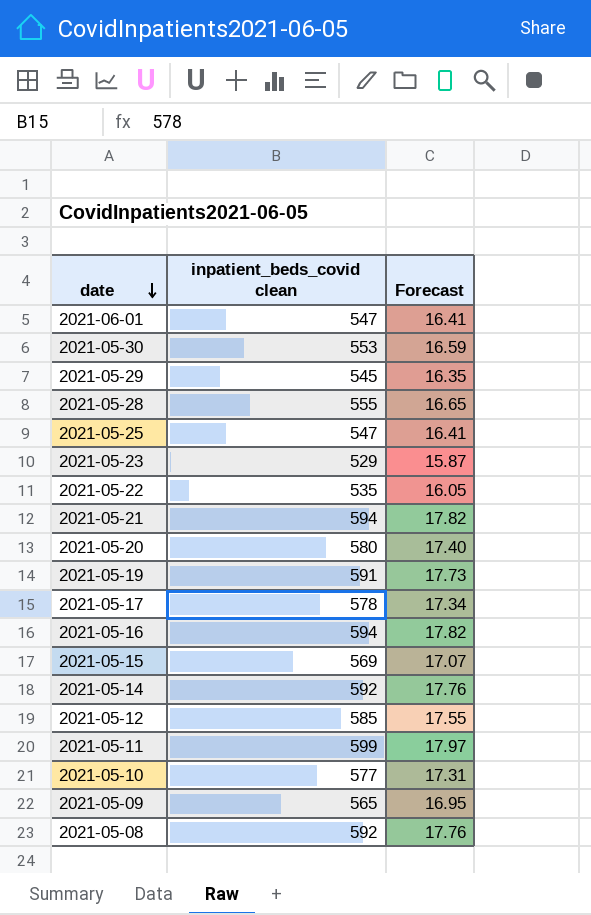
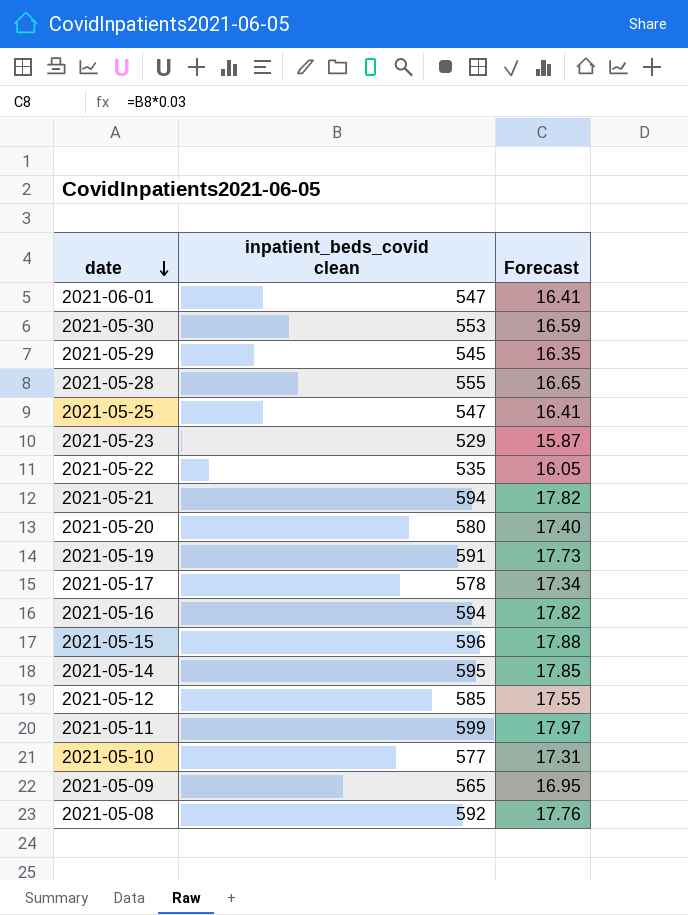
2021-05-15 | inpatient_beds_covid clean: 569 -> 596
2021-05-15 | Forecast: 17.07 -> 17.88
2021-05-14 | inpatient_beds_covid clean: 592 -> 595
2021-05-14 | Forecast: 17.76 -> 17.85

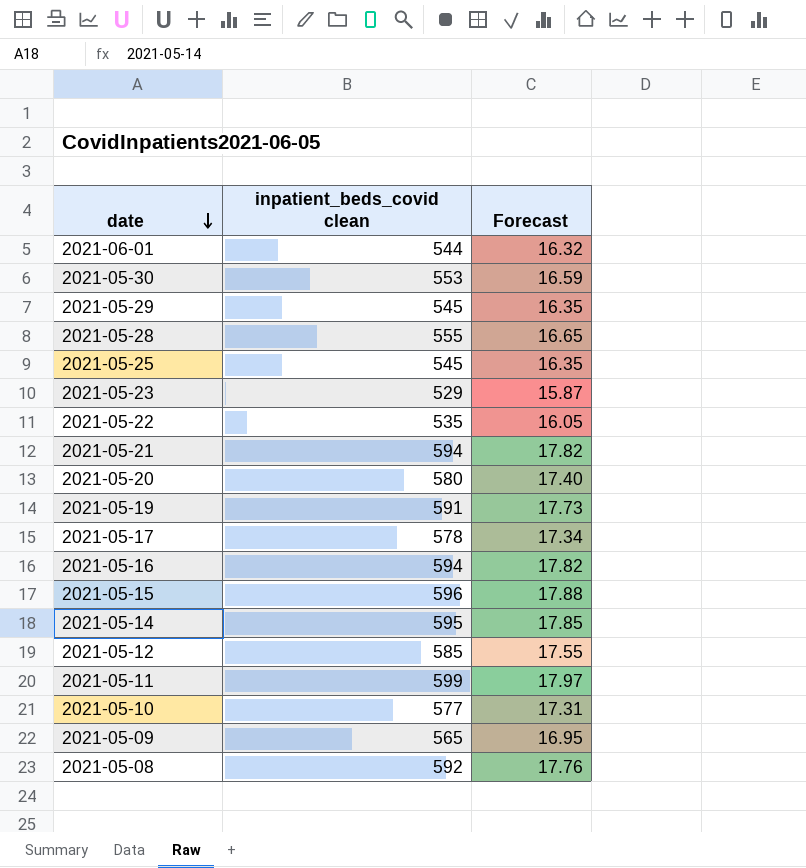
2021-06-01 | inpatient_beds_covid clean: 547 -> 544
2021-06-01 | Forecast: 16.41 -> 16.32
2021-05-25 | inpatient_beds_covid clean: 547 -> 545
2021-05-25 | Forecast: 16.41 -> 16.35

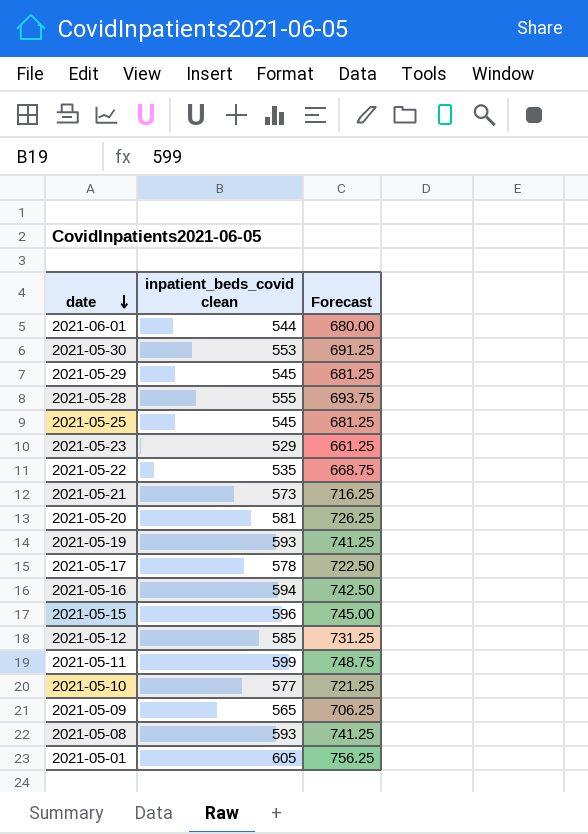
column Forecast | formula: [inpatient_beds_covid clean] * 0.03 -> [inpatient_beds_covid clean] * 1.25
row 2021-05-14: 595 | 17.85 -> none
2021-05-21 | inpatient_beds_covid clean: 594 -> 573
2021-05-20 | inpatient_beds_covid clean: 580 -> 581
2021-05-19 | inpatient_beds_covid clean: 591 -> 593
2021-05-08 | inpatient_beds_covid clean: 592 -> 593
row 2021-05-01: none -> 605 | 756.25

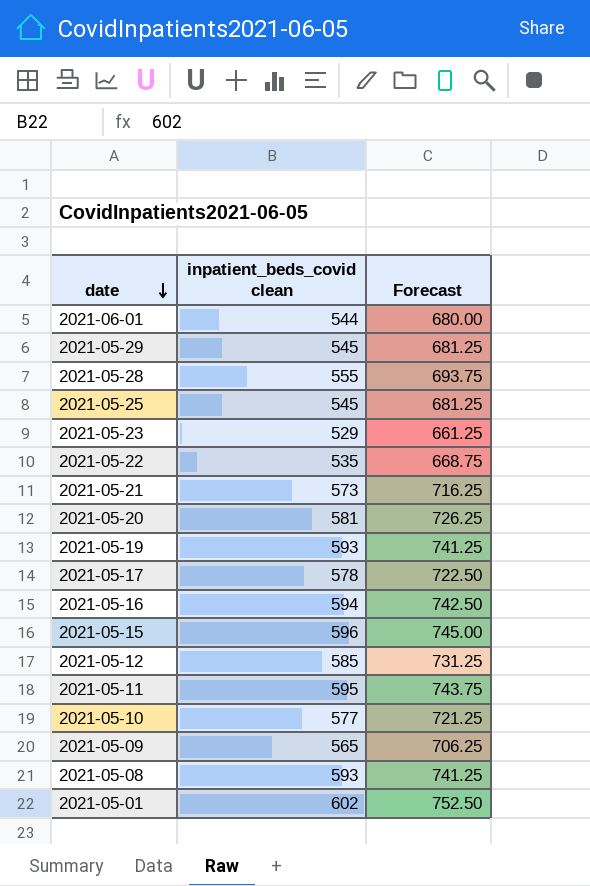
row 2021-05-30: 553 | 691.25 -> none
2021-05-11 | inpatient_beds_covid clean: 599 -> 595
2021-05-11 | Forecast: 748.75 -> 743.75
2021-05-01 | inpatient_beds_covid clean: 605 -> 602
2021-05-01 | Forecast: 756.25 -> 752.50

